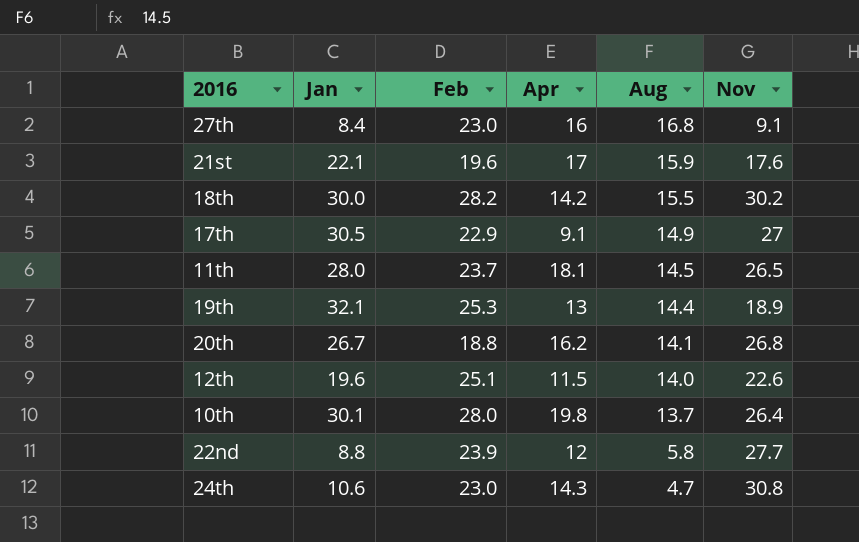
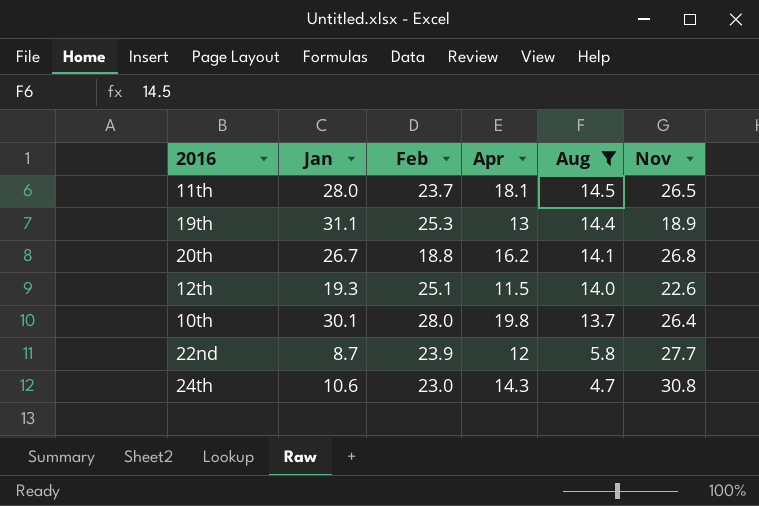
filter: none -> Aug <= 14.5
19th | Jan: 32.1 -> 31.1
12th | Jan: 19.6 -> 19.3
22nd | Jan: 8.8 -> 8.7

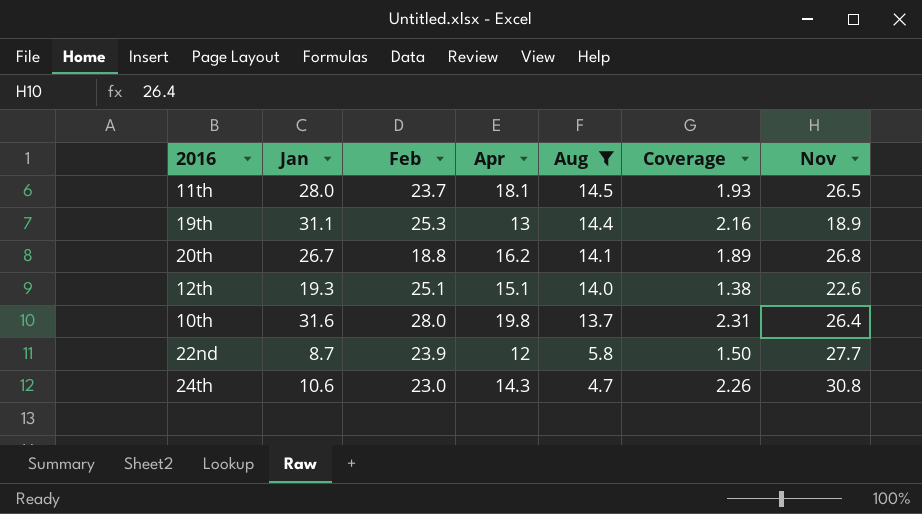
column Coverage | formula: none -> [Jan] / [Aug]
12th | Apr: 11.5 -> 15.1
10th | Jan: 30.1 -> 31.6

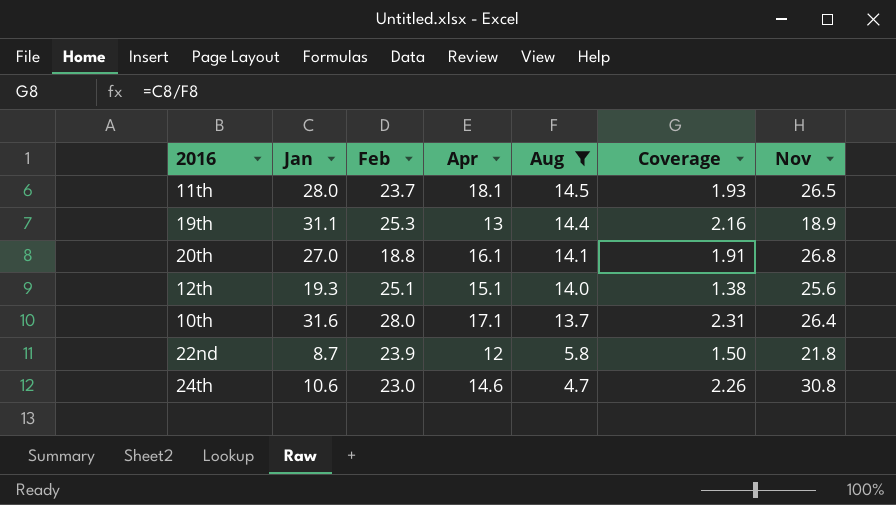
20th | Jan: 26.7 -> 27.0
20th | Apr: 16.2 -> 16.1
20th | Coverage: 1.89 -> 1.91
12th | Nov: 22.6 -> 25.6
10th | Apr: 19.8 -> 17.1
22nd | Nov: 27.7 -> 21.8
24th | Apr: 14.3 -> 14.6

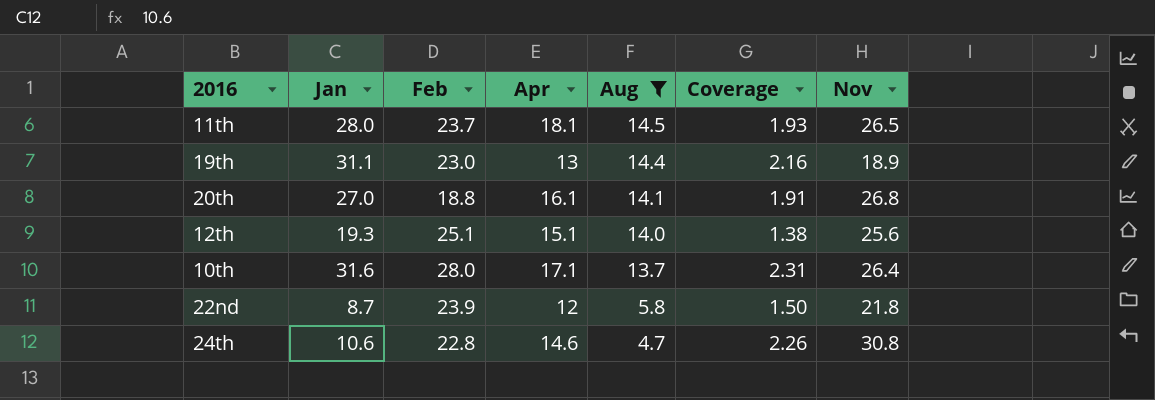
19th | Feb: 25.3 -> 23.0
24th | Feb: 23.0 -> 22.8

